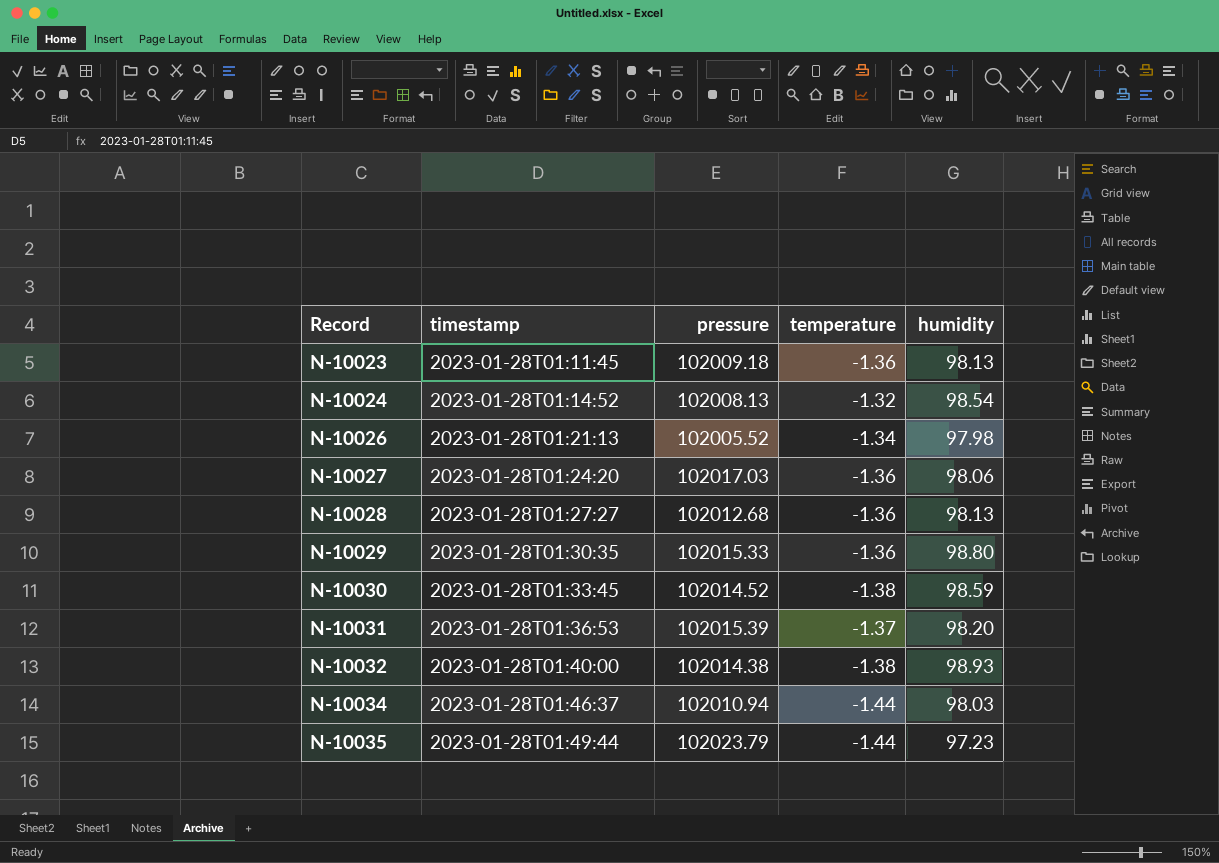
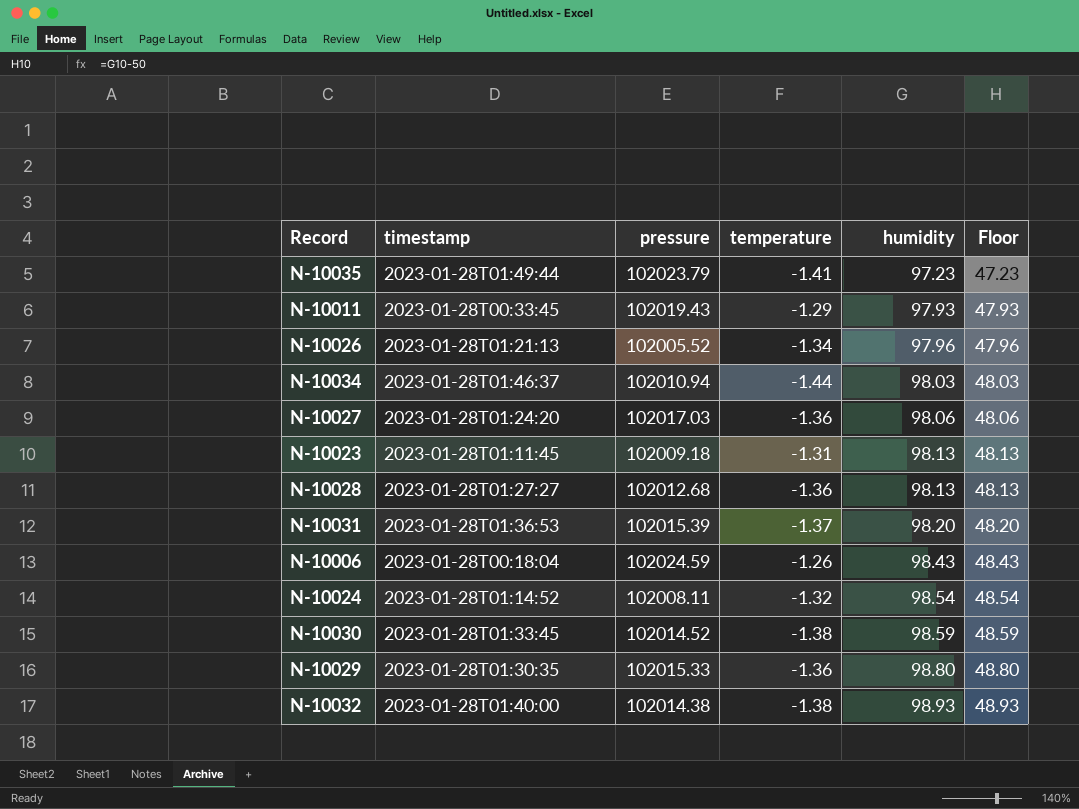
row order: Record ascending -> humidity ascending
column Floor | formula: none -> [humidity] - 50
N-10035 | temperature: -1.44 -> -1.41
row N-10011: none -> 2023-01-28T00:33:45 | 102019.43 | -1.29 | 97.93 | 47.93
N-10026 | humidity: 97.98 -> 97.96
N-10023 | temperature: -1.36 -> -1.31
row N-10006: none -> 2023-01-28T00:18:04 | 102024.59 | -1.26 | 98.43 | 48.43
N-10024 | pressure: 102008.13 -> 102008.11

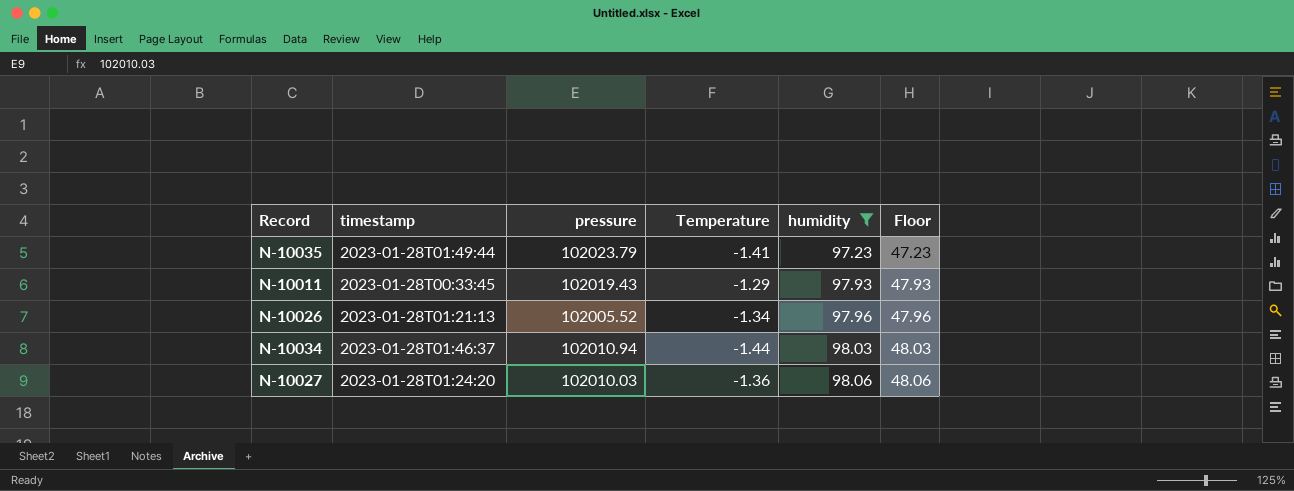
filter: none -> humidity <= 98.06
column name: temperature -> Temperature
N-10027 | pressure: 102017.03 -> 102010.03

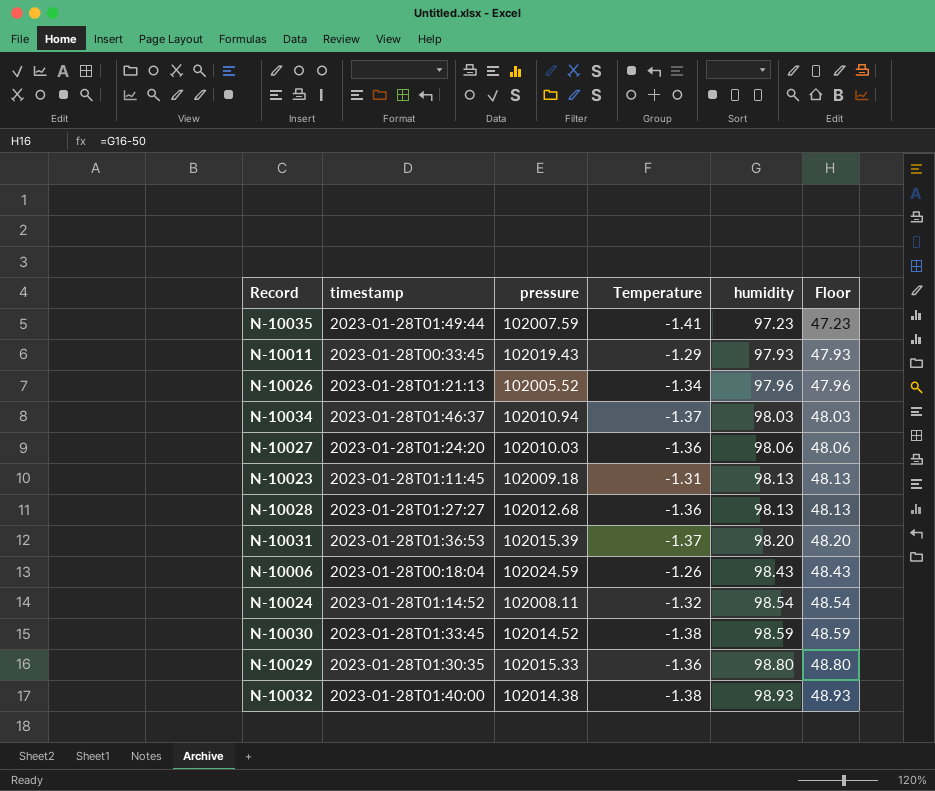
filter: humidity <= 98.06 -> none
N-10035 | pressure: 102023.79 -> 102007.59
N-10034 | Temperature: -1.44 -> -1.37

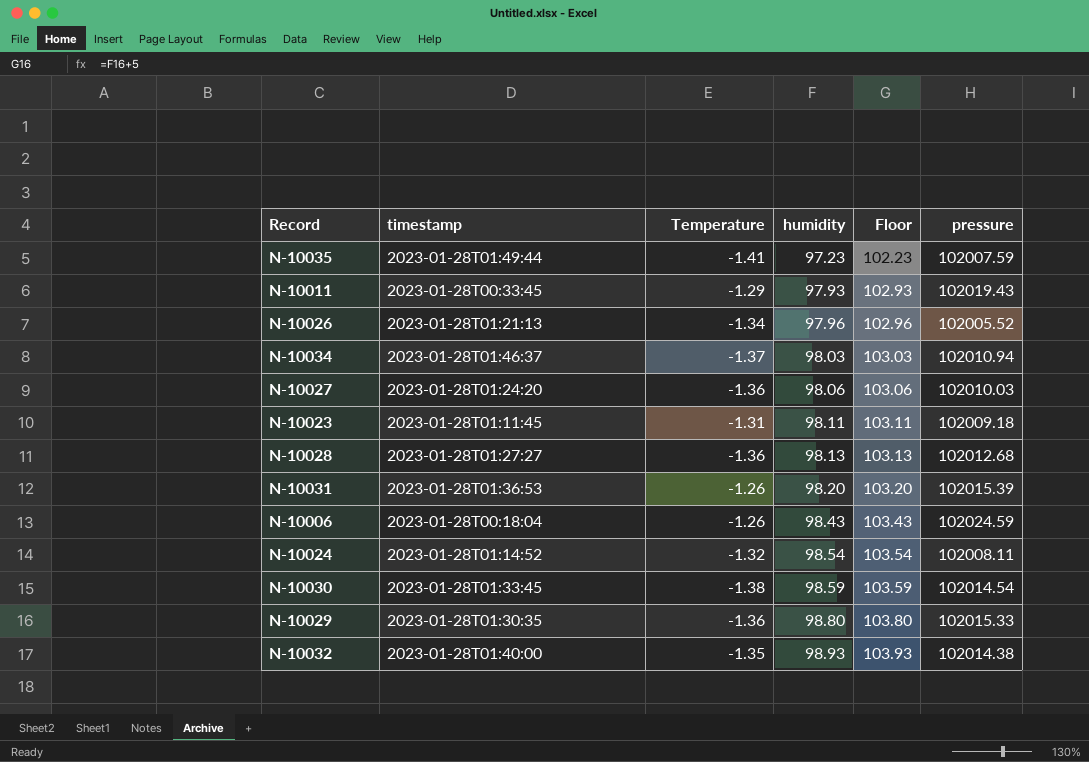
column Floor | formula: [humidity] - 50 -> [humidity] + 5
column pressure | position: 3 -> 6
N-10023 | humidity: 98.13 -> 98.11
N-10031 | Temperature: -1.37 -> -1.26
N-10030 | pressure: 102014.52 -> 102014.54
N-10032 | Temperature: -1.38 -> -1.35

